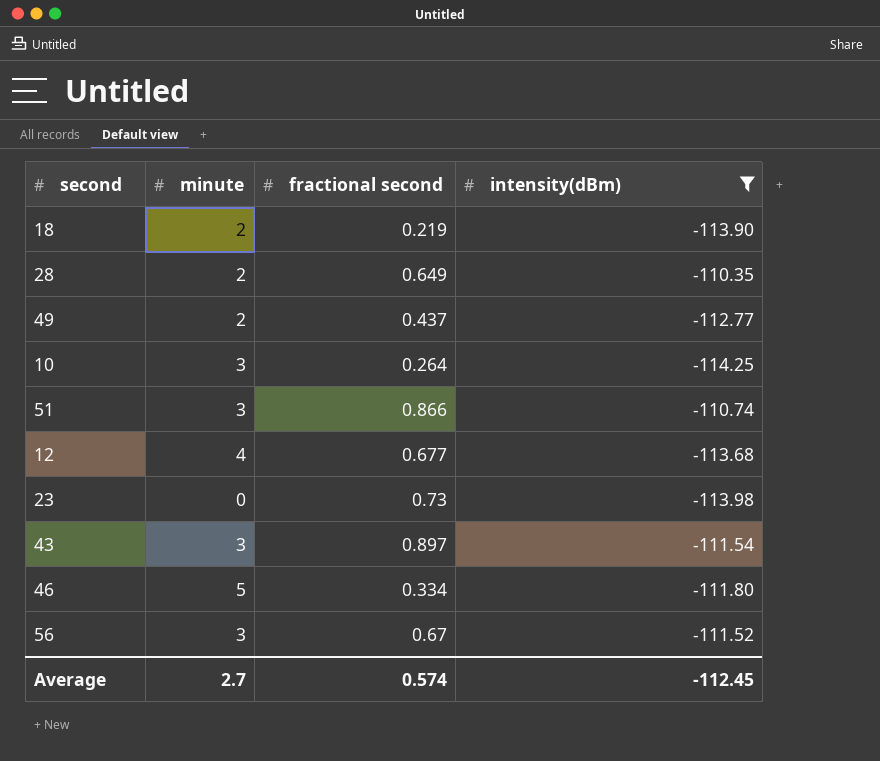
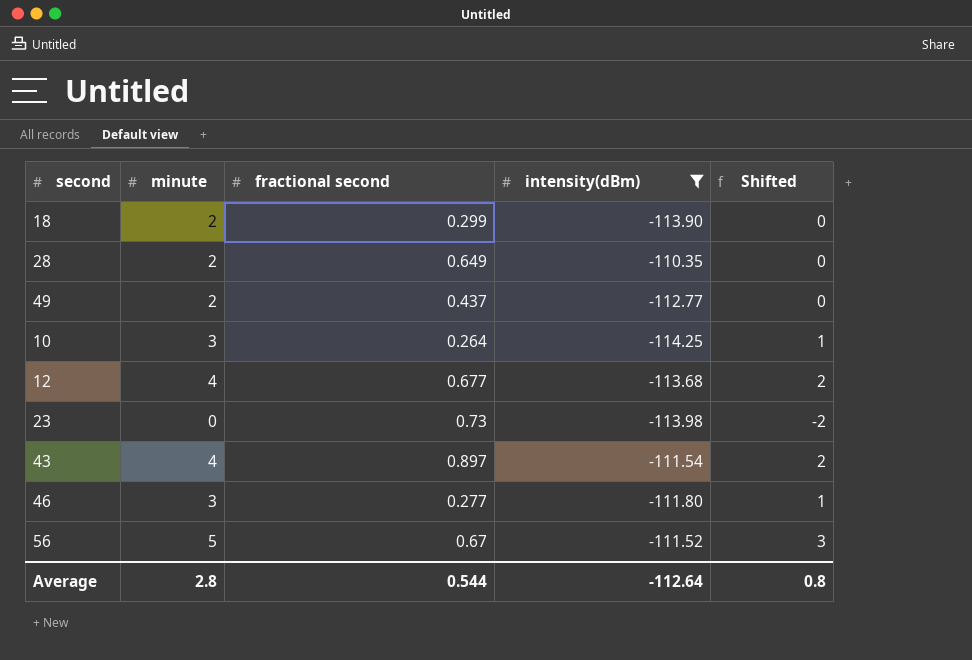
column Shifted | formula: none -> [minute] - 2
row 51: 3 | 0.866 | -110.74 -> none
18 | fractional second: 0.219 -> 0.299
43 | minute: 3 -> 4
46 | minute: 5 -> 3
46 | fractional second: 0.334 -> 0.277
56 | minute: 3 -> 5
Average | minute: 2.7 -> 2.8
Average | fractional second: 0.574 -> 0.544
Average | intensity(dBm): -112.45 -> -112.64

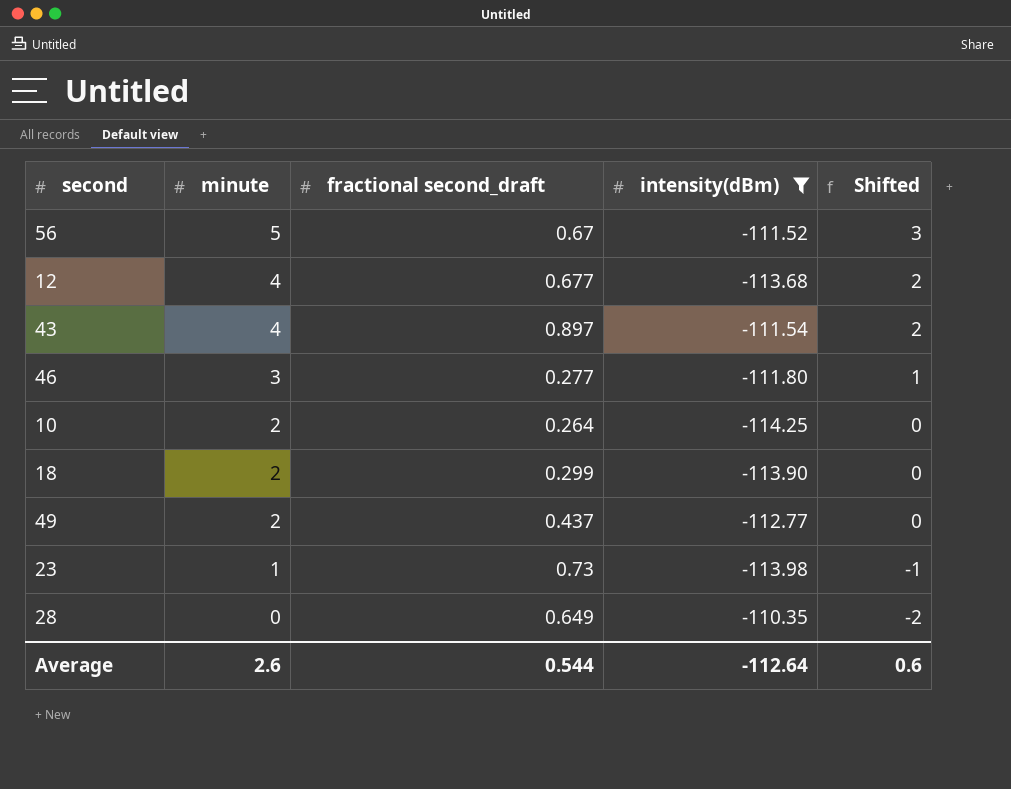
row order: none -> minute descending
column name: fractional second -> fractional second_draft
10 | minute: 3 -> 2
10 | Shifted: 1 -> 0
23 | minute: 0 -> 1
23 | Shifted: -2 -> -1
28 | minute: 2 -> 0
28 | Shifted: 0 -> -2
Average | minute: 2.8 -> 2.6
Average | Shifted: 0.8 -> 0.6

